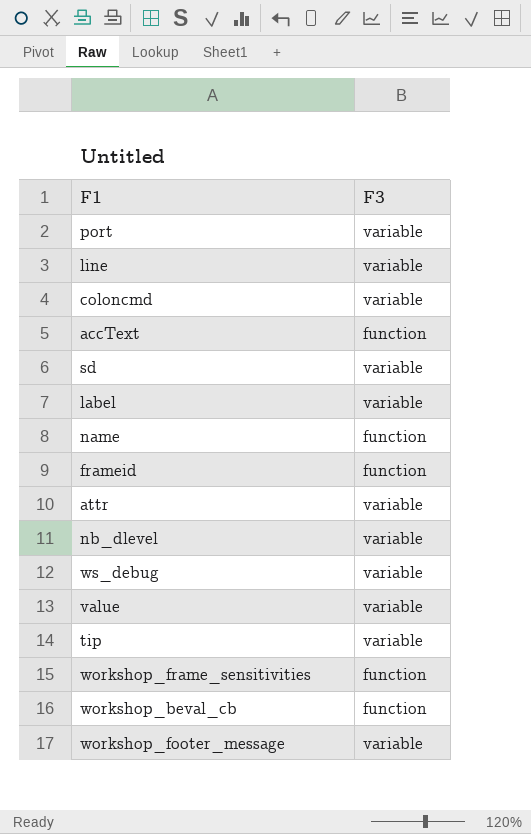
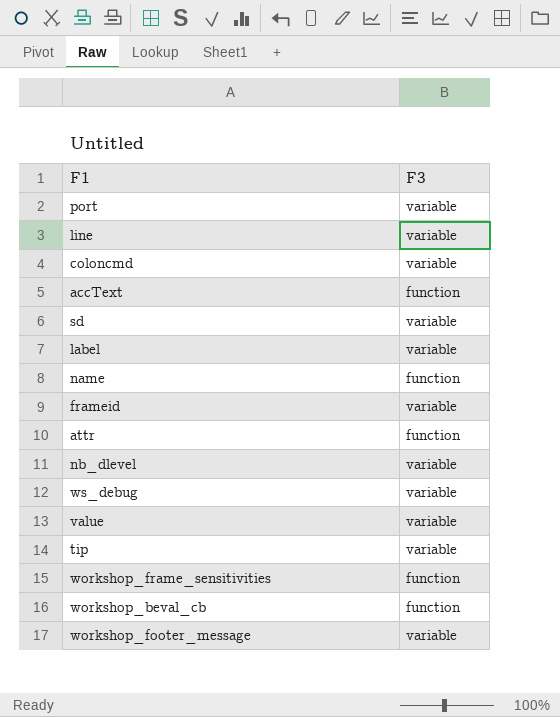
frameid | F3: function -> variable
attr | F3: variable -> function

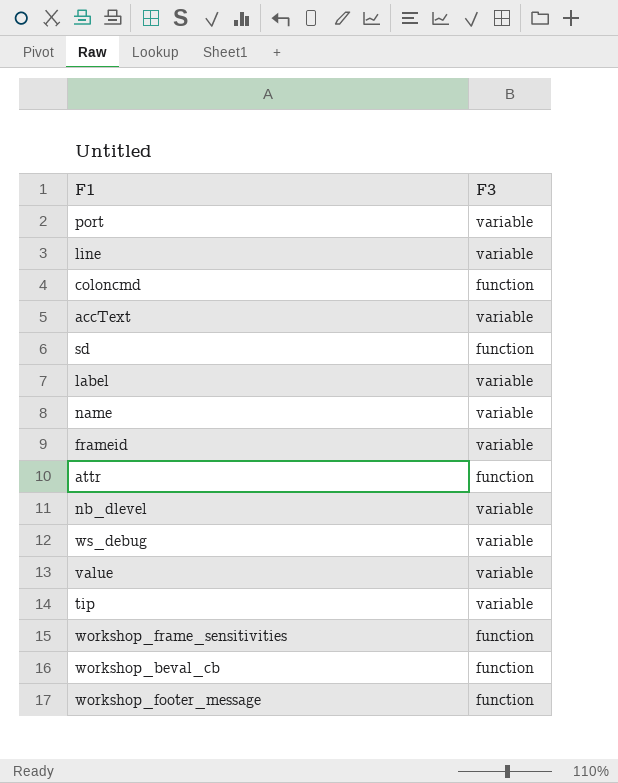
coloncmd | F3: variable -> function
accText | F3: function -> variable
sd | F3: variable -> function
name | F3: function -> variable
workshop_footer_message | F3: variable -> function

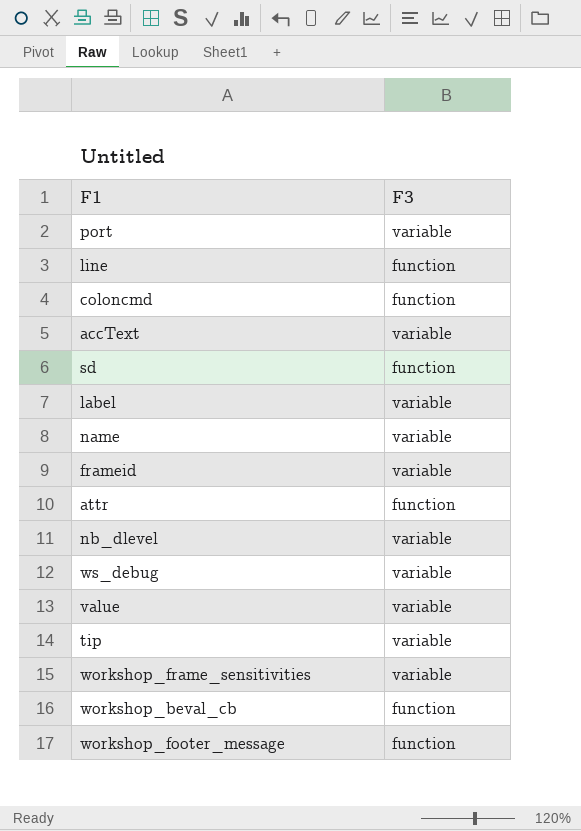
line | F3: variable -> function
workshop_frame_sensitivities | F3: function -> variable

